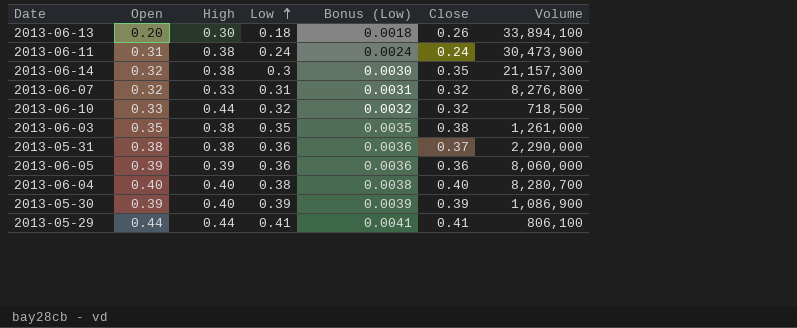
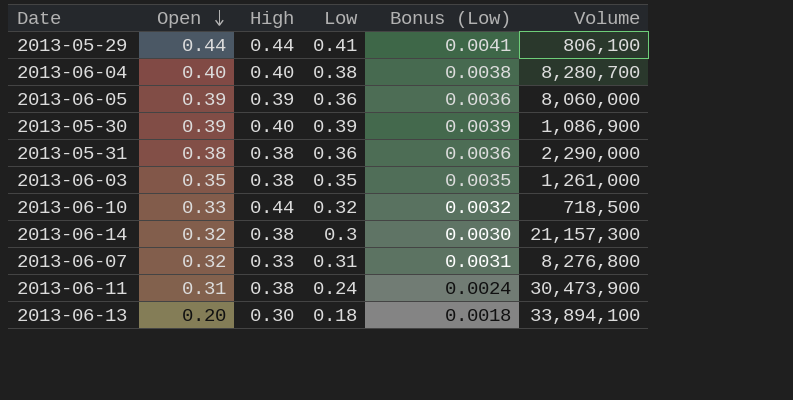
row order: Low ascending -> Open descending
column Close | position: 6 -> none

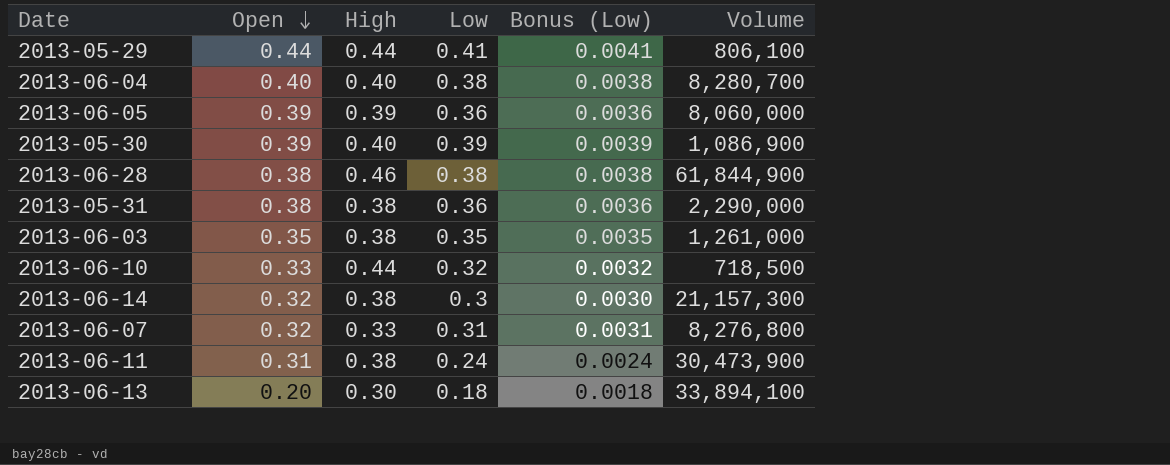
row 2013-06-28: none -> 0.38 | 0.46 | 0.38 | 0.0038 | 61,844,900

